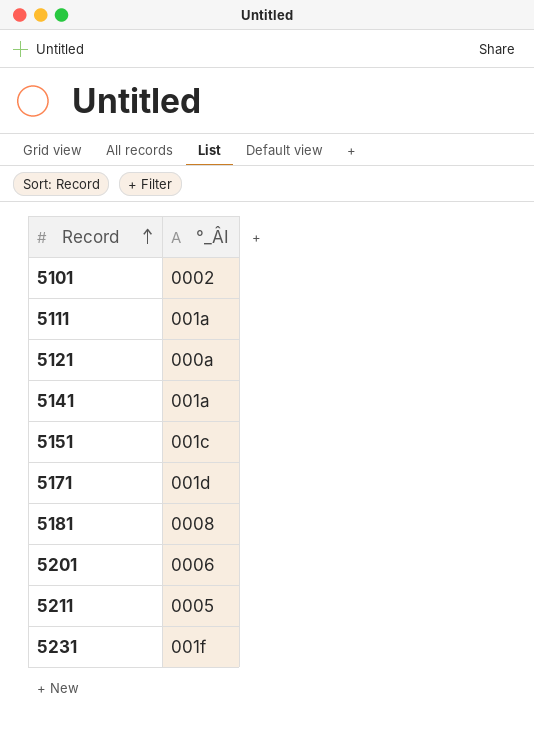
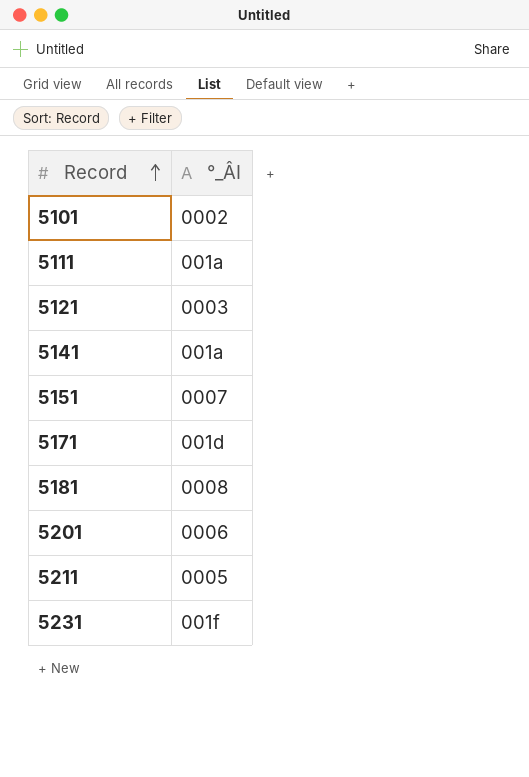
5121 | °_ÂI: 000a -> 0003
5151 | °_ÂI: 001c -> 0007

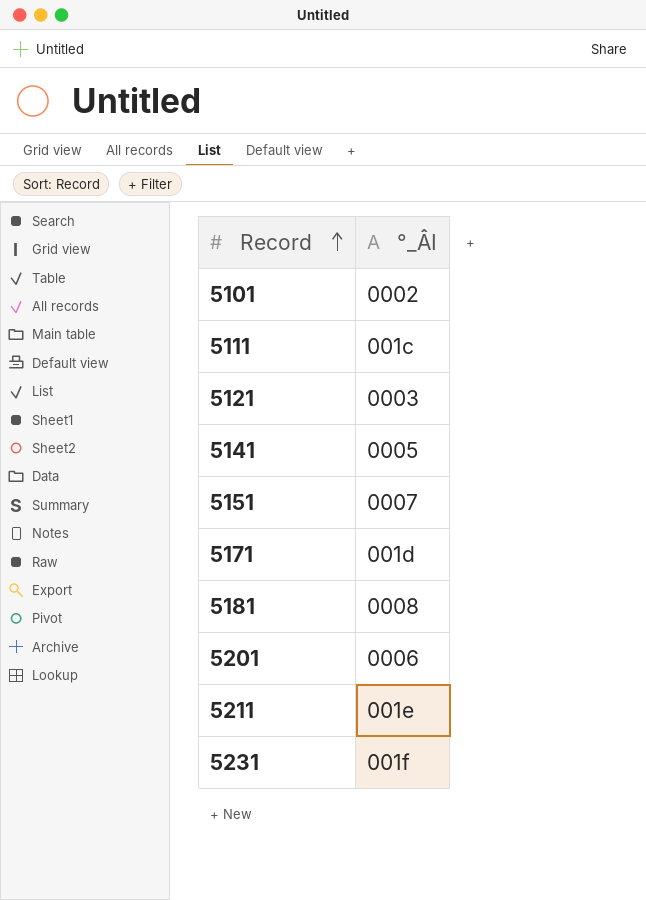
5111 | °_ÂI: 001a -> 001c
5141 | °_ÂI: 001a -> 0005
5211 | °_ÂI: 0005 -> 001e

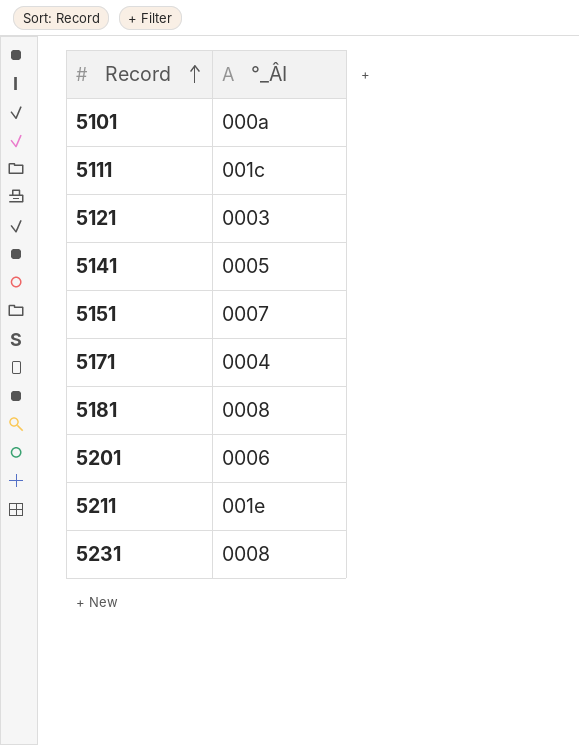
5101 | °_ÂI: 0002 -> 000a
5171 | °_ÂI: 001d -> 0004
5231 | °_ÂI: 001f -> 0008

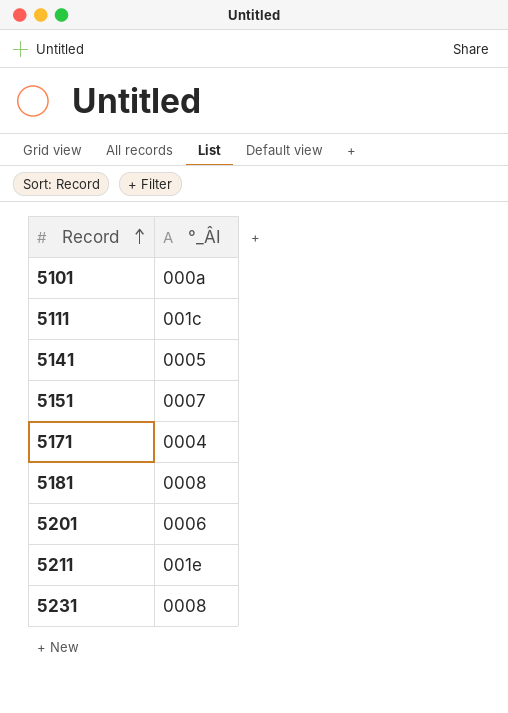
row 5121: 0003 -> none

